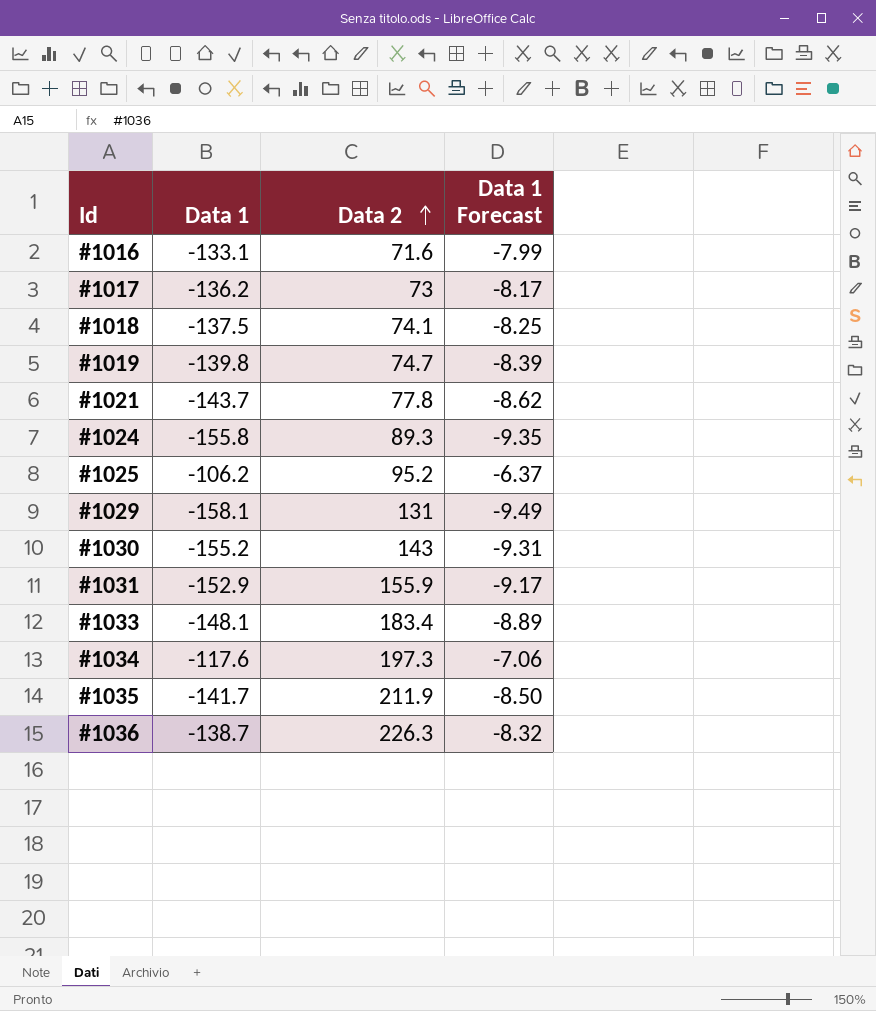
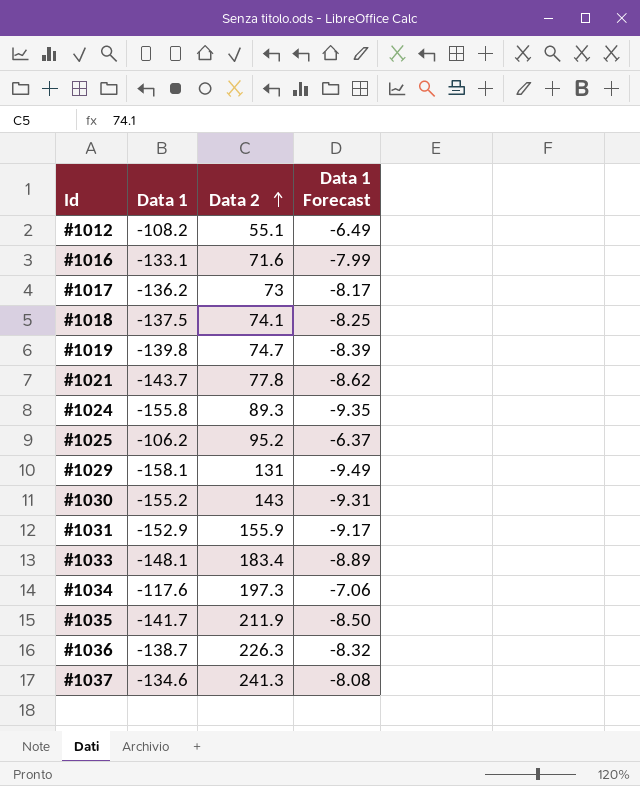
row #1012: none -> -108.2 | 55.1 | -6.49
row #1037: none -> -134.6 | 241.3 | -8.08

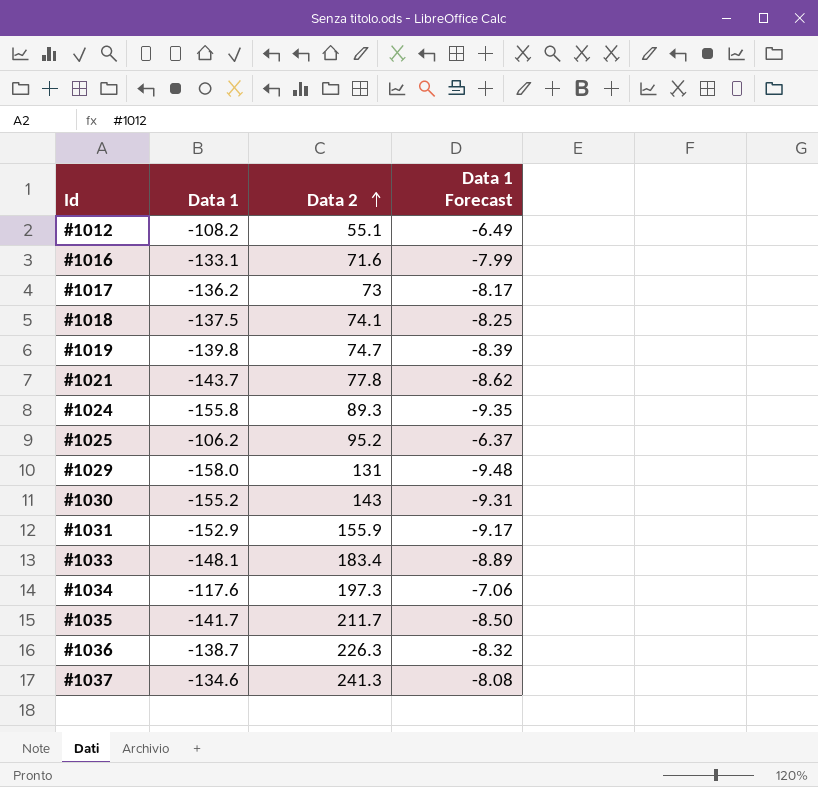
#1029 | Data 1: -158.1 -> -158.0
#1029 | Data 1 Forecast: -9.49 -> -9.48
#1035 | Data 2: 211.9 -> 211.7

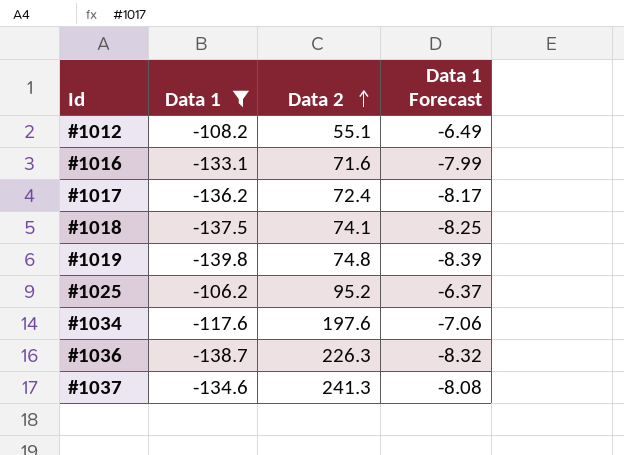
filter: none -> Data 1 >= -139.8
#1017 | Data 2: 73 -> 72.4
#1019 | Data 2: 74.7 -> 74.8
#1034 | Data 2: 197.3 -> 197.6

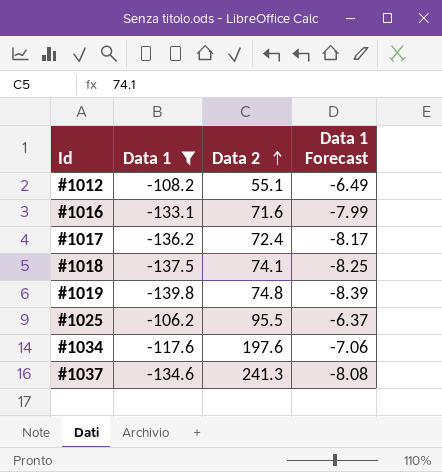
row #1036: -138.7 | 226.3 | -8.32 -> none
#1025 | Data 2: 95.2 -> 95.5

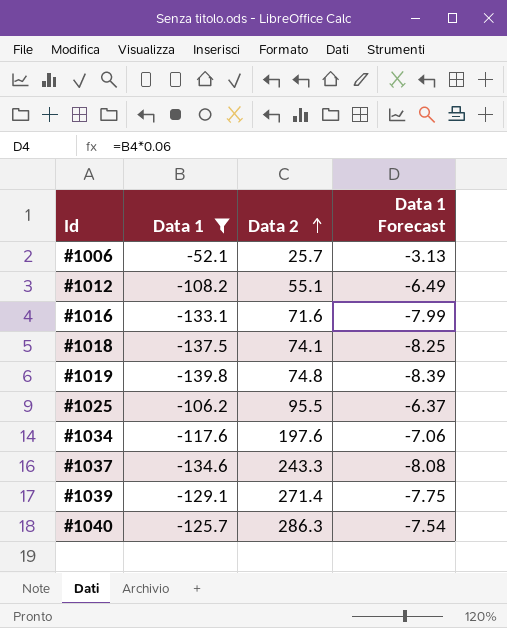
row #1017: -136.2 | 72.4 | -8.17 -> none
row #1006: none -> -52.1 | 25.7 | -3.13
#1037 | Data 2: 241.3 -> 243.3
row #1039: none -> -129.1 | 271.4 | -7.75
row #1040: none -> -125.7 | 286.3 | -7.54

